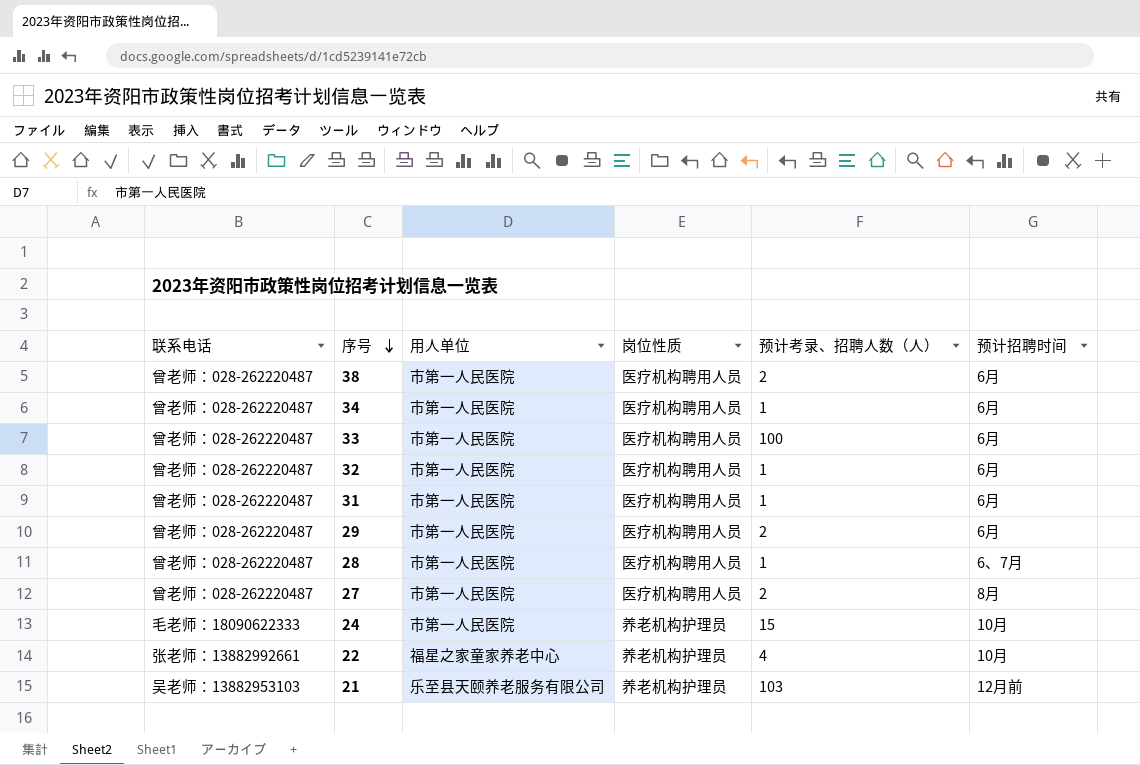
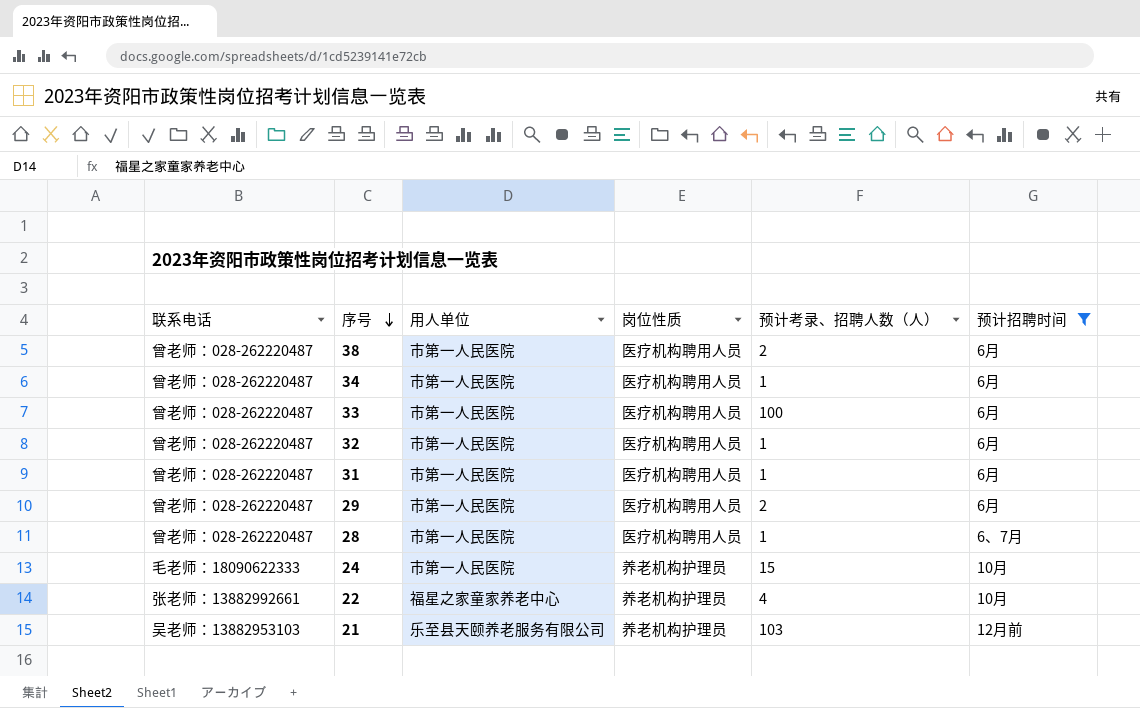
filter: none -> 预计招聘时间 != 8月

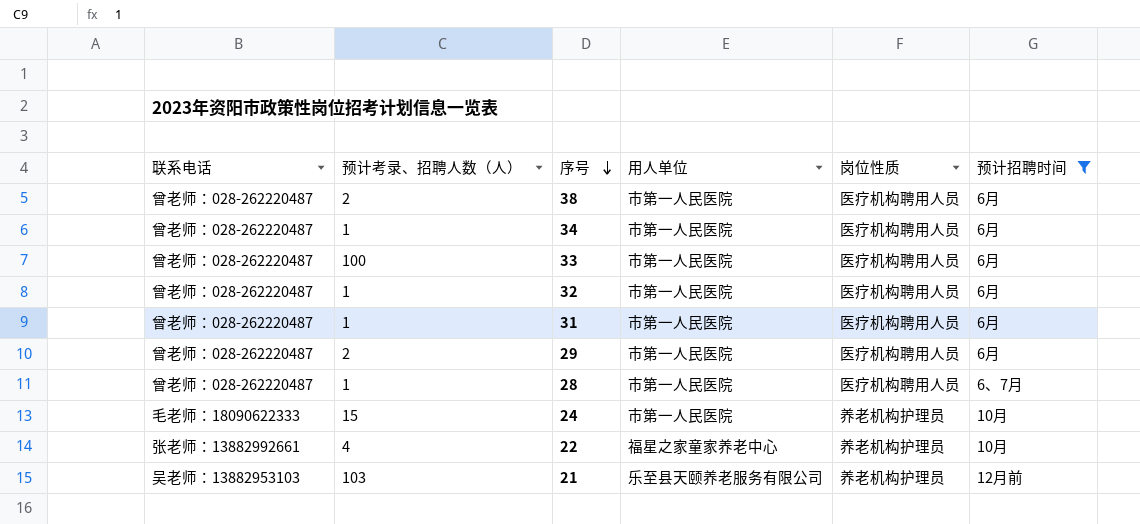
column 预计考录、招聘人数（人） | position: 5 -> 2

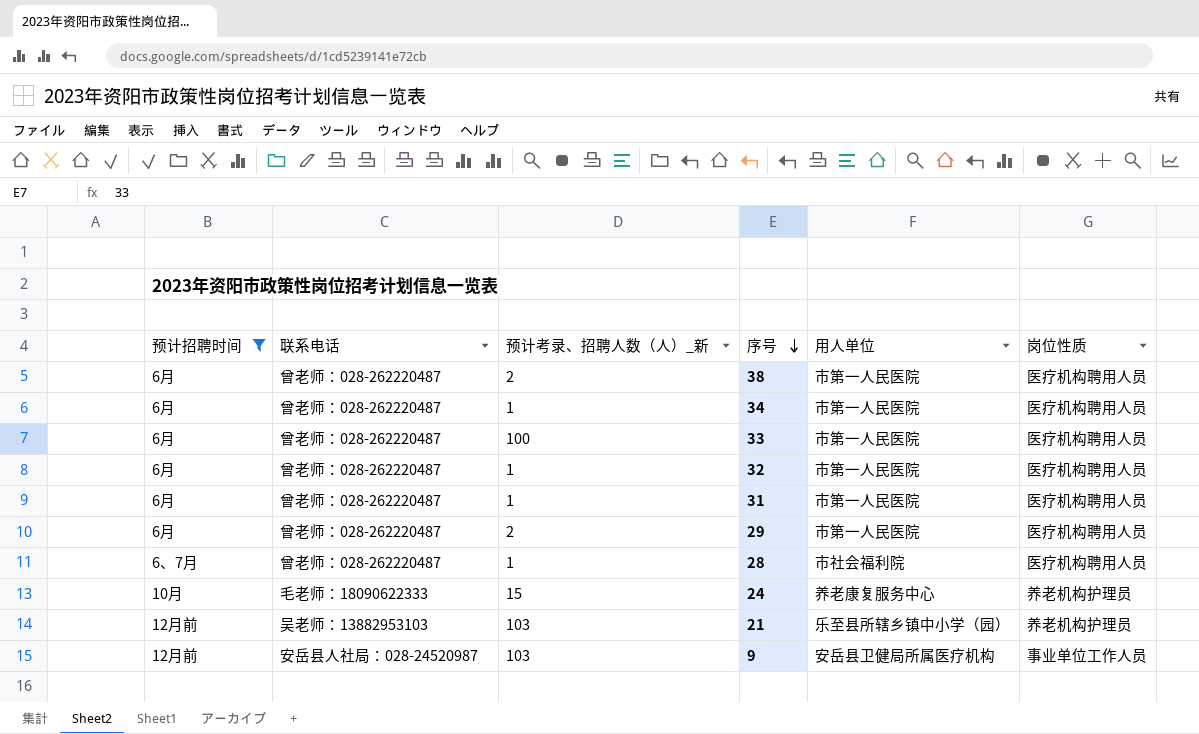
column 预计招聘时间 | position: 6 -> 1
column name: 预计考录、招聘人数（人） -> 预计考录、招聘人数（人）_新
row 22: 张老师：13882992661 | 4 | 福星之家童家养老中心 | 养老机构护理员 | 10月 -> none
28 | 用人单位: 市第一人民医院 -> 市社会福利院
24 | 用人单位: 市第一人民医院 -> 养老康复服务中心
21 | 用人单位: 乐至县天颐养老服务有限公司 -> 乐至县所辖乡镇中小学（园）
row 9: none -> 12月前 | 安岳县人社局：028-24520987 | 103 | 安岳县卫健局所属医疗机构 | 事业单位工作人员

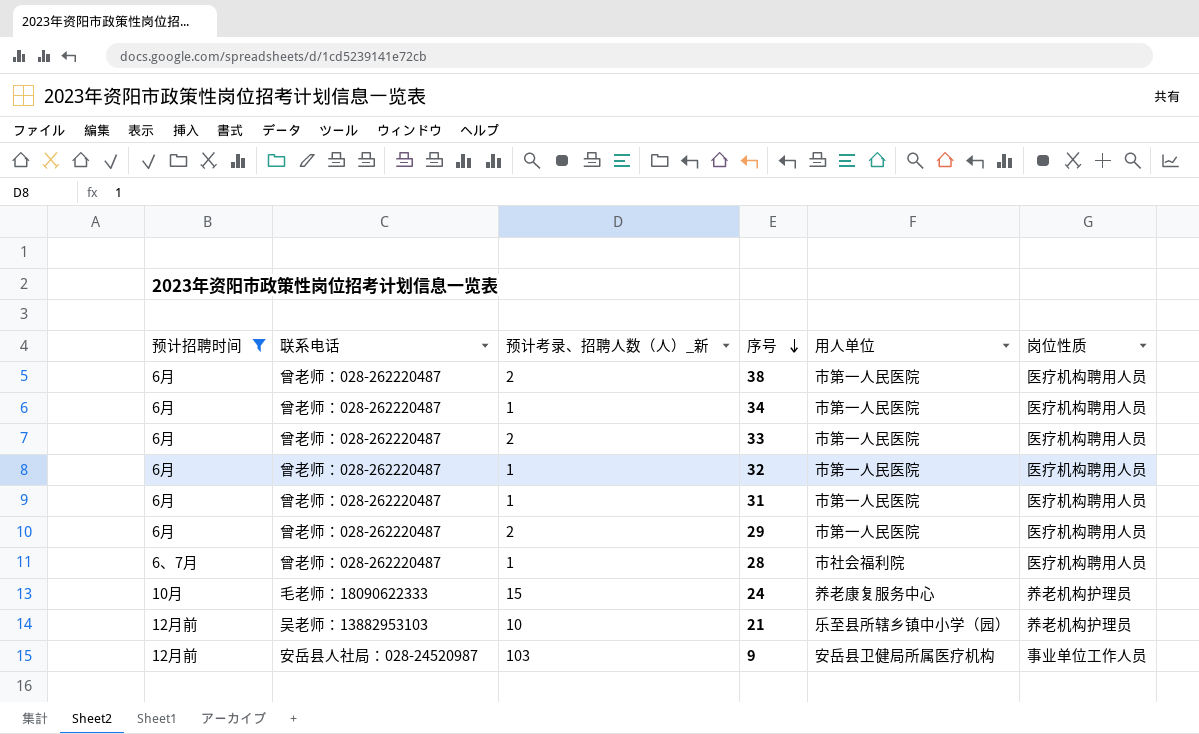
33 | 预计考录、招聘人数（人）_新: 100 -> 2
21 | 预计考录、招聘人数（人）_新: 103 -> 10

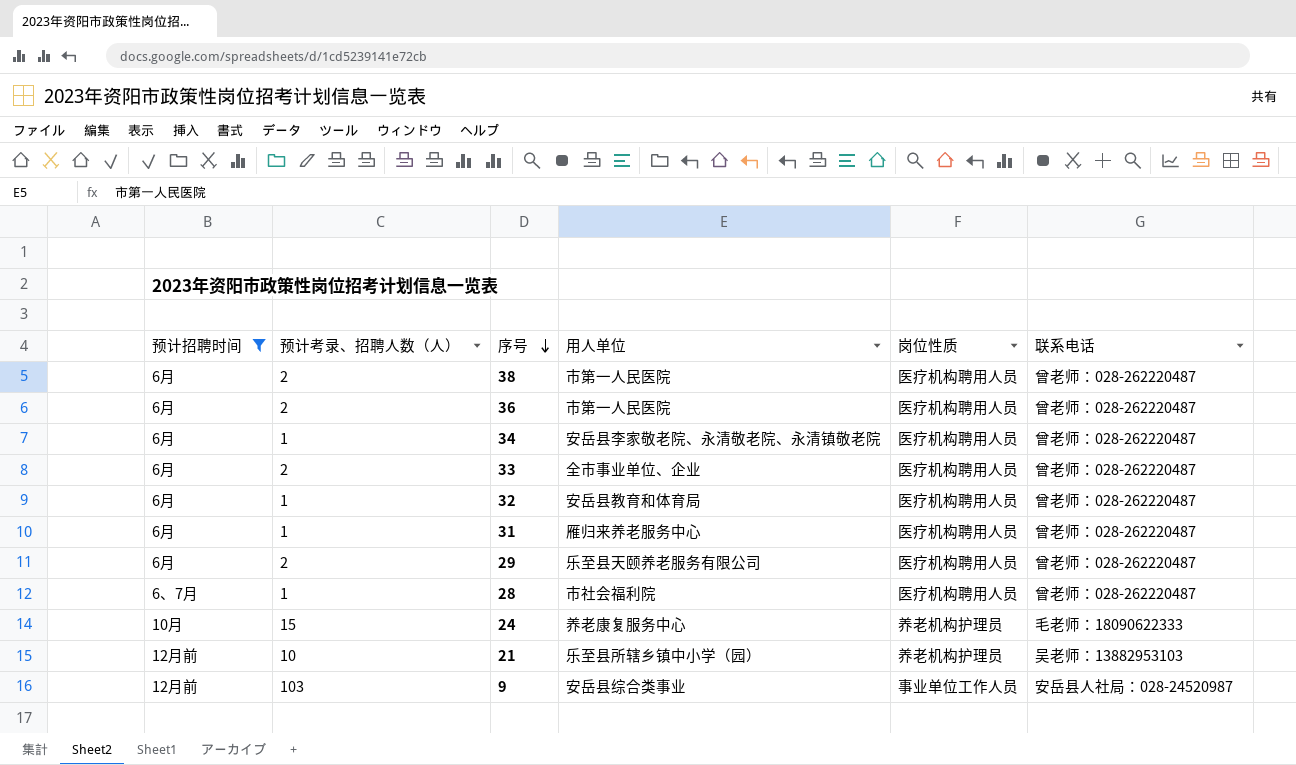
column name: 预计考录、招聘人数（人）_新 -> 预计考录、招聘人数（人）
column 联系电话 | position: 2 -> 6
row 36: none -> 6月 | 2 | 市第一人民医院 | 医疗机构聘用人员 | 曾老师：028-262220487
34 | 用人单位: 市第一人民医院 -> 安岳县李家敬老院、永清敬老院、永清镇敬老院
33 | 用人单位: 市第一人民医院 -> 全市事业单位、企业
32 | 用人单位: 市第一人民医院 -> 安岳县教育和体育局
31 | 用人单位: 市第一人民医院 -> 雁归来养老服务中心
29 | 用人单位: 市第一人民医院 -> 乐至县天颐养老服务有限公司
9 | 用人单位: 安岳县卫健局所属医疗机构 -> 安岳县综合类事业

